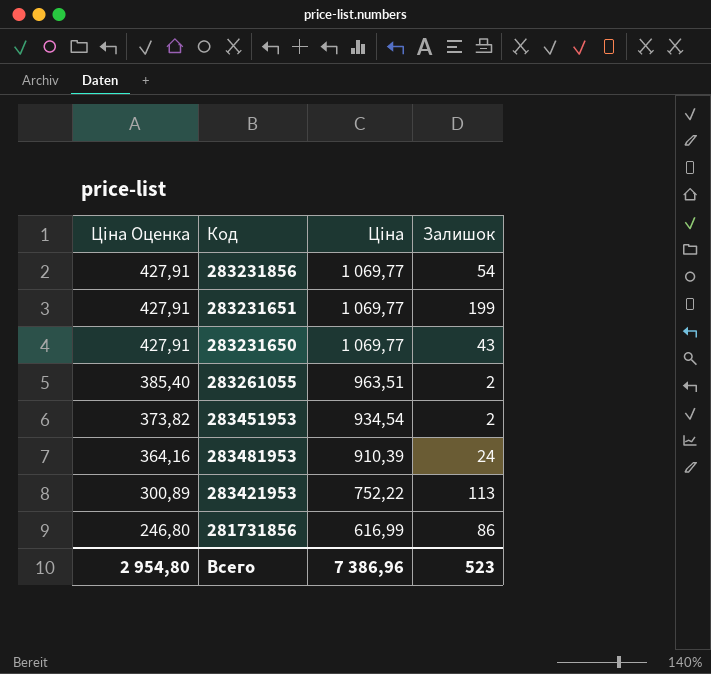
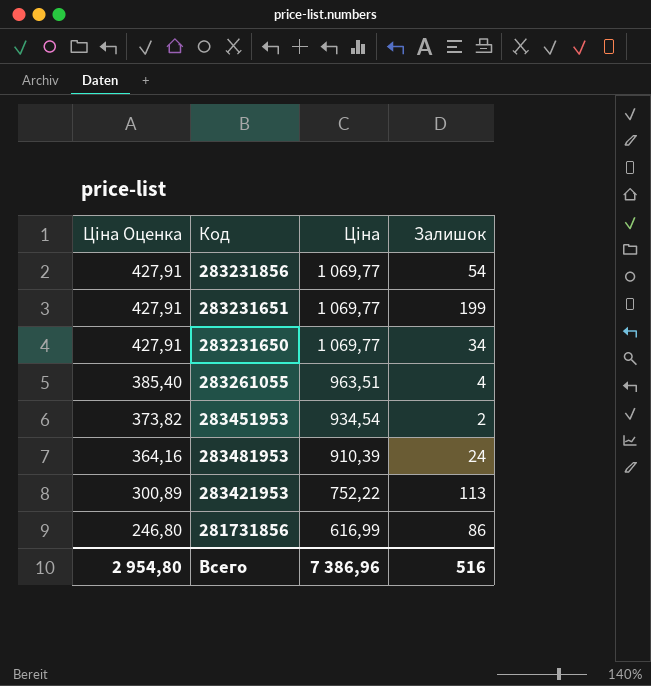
283231650 | Залишок: 43 -> 34
283261055 | Залишок: 2 -> 4
Всего | Залишок: 523 -> 516

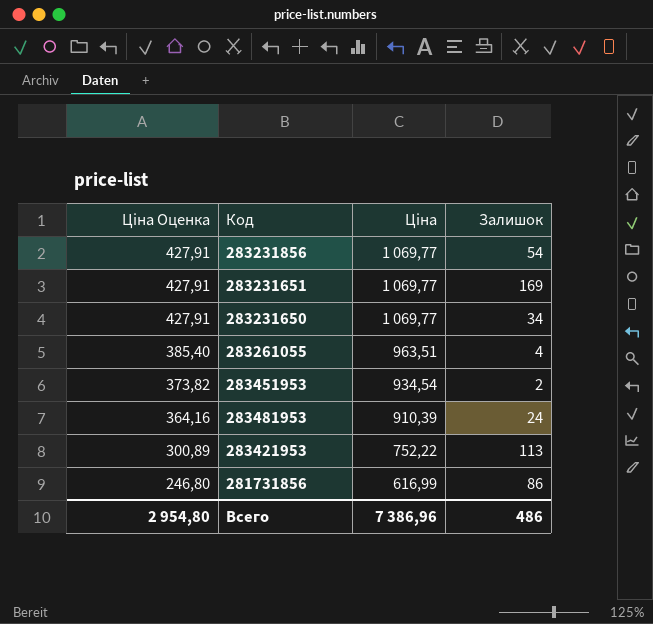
283231651 | Залишок: 199 -> 169
Всего | Залишок: 516 -> 486

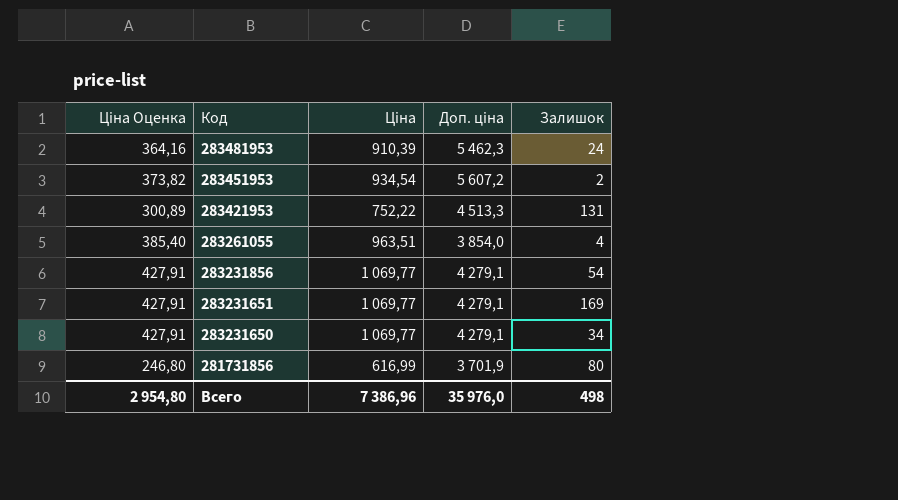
row order: Ціна Оценка descending -> Код descending
column Доп. ціна | position: none -> 4
283421953 | Залишок: 113 -> 131
281731856 | Залишок: 86 -> 80
Всего | Залишок: 486 -> 498

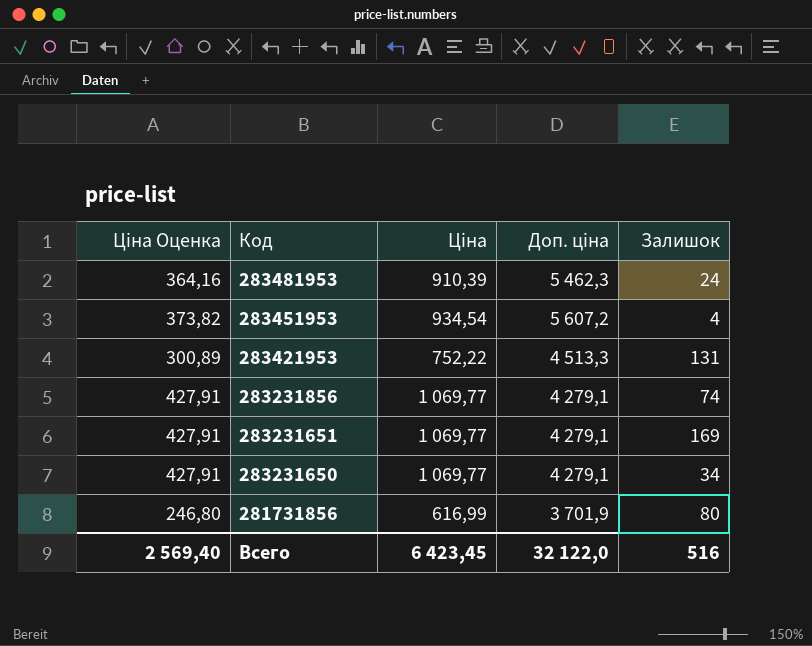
row 283261055: 385,40 | 963,51 | 3 854,0 | 4 -> none
283451953 | Залишок: 2 -> 4
283231856 | Залишок: 54 -> 74
Всего | Ціна Оценка: 2 954,80 -> 2 569,40
Всего | Ціна: 7 386,96 -> 6 423,45
Всего | Доп. ціна: 35 976,0 -> 32 122,0
Всего | Залишок: 498 -> 516

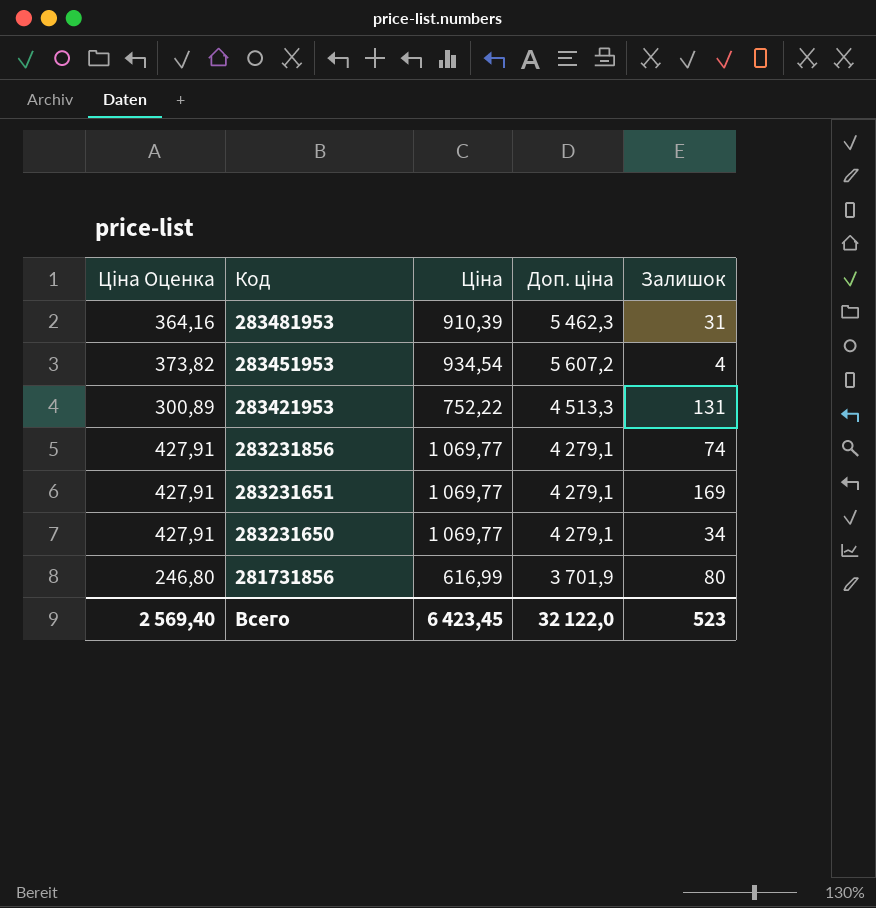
283481953 | Залишок: 24 -> 31
Всего | Залишок: 516 -> 523

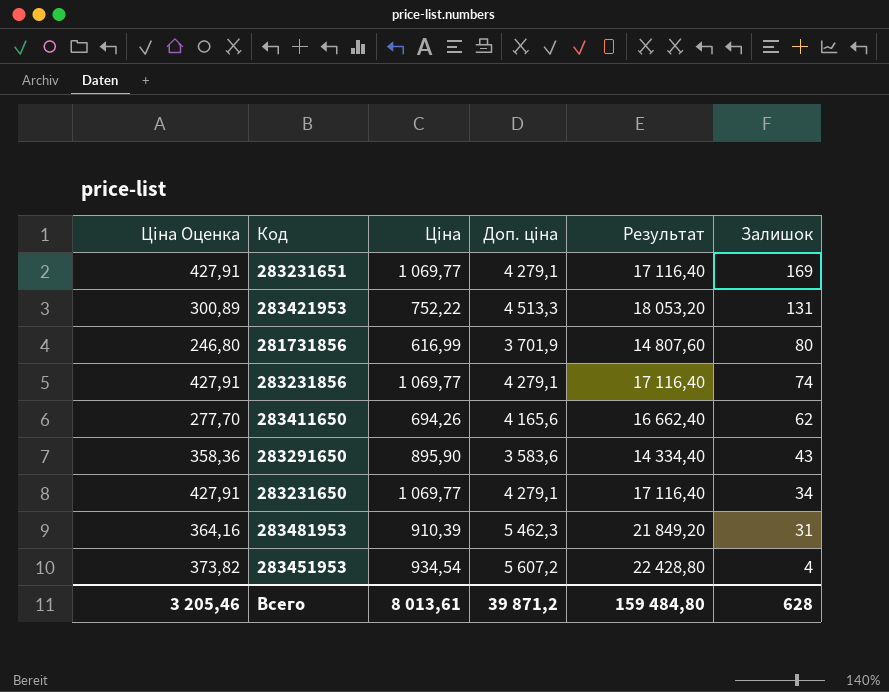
row order: Код descending -> Залишок descending
column Результат | formula: none -> [Доп. ціна] * 4
row 283411650: none -> 277,70 | 694,26 | 4 165,6 | 16 662,40 | 62
row 283291650: none -> 358,36 | 895,90 | 3 583,6 | 14 334,40 | 43
Всего | Ціна Оценка: 2 569,40 -> 3 205,46
Всего | Ціна: 6 423,45 -> 8 013,61
Всего | Доп. ціна: 32 122,0 -> 39 871,2
Всего | Залишок: 523 -> 628

